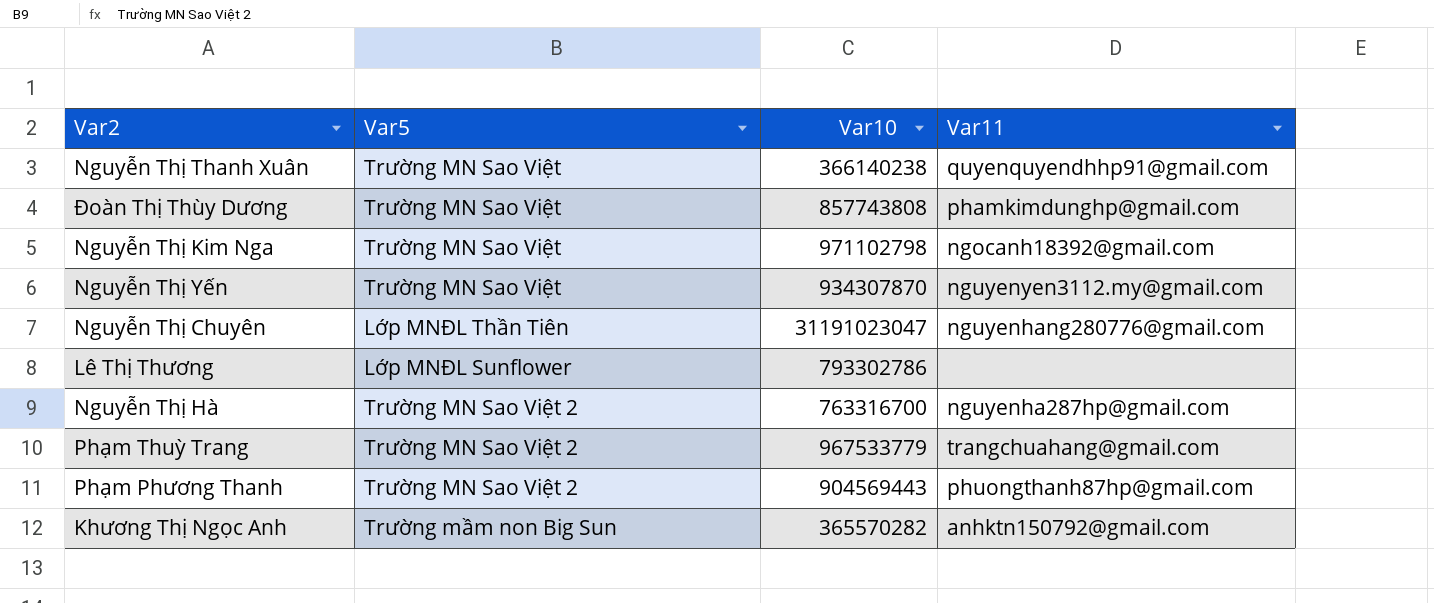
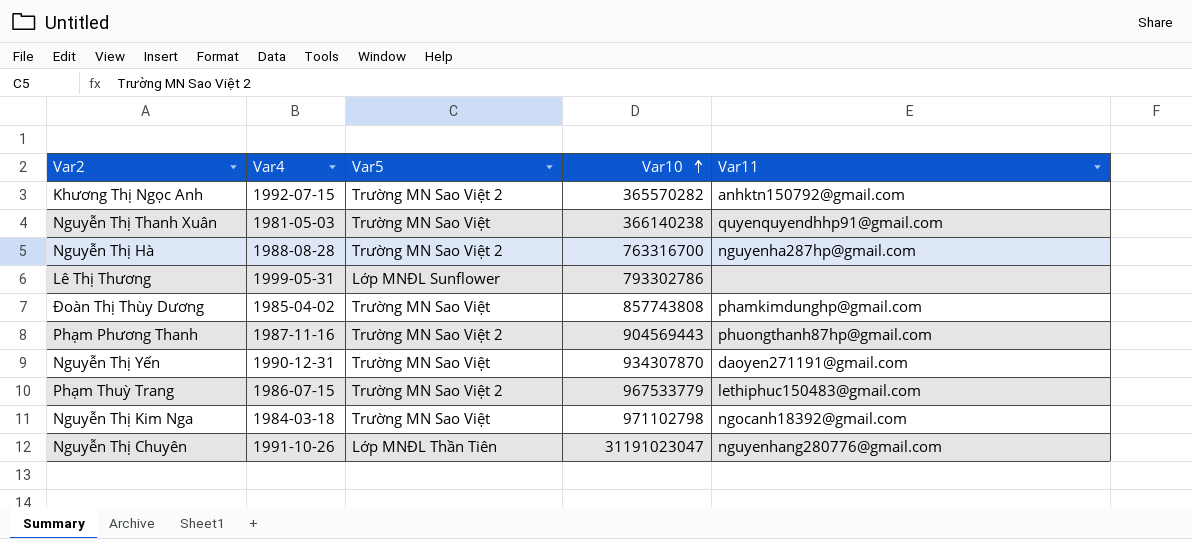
row order: none -> Var10 ascending
column Var4 | position: none -> 2
Khương Thị Ngọc Anh | Var5: Trường mầm non Big Sun -> Trường MN Sao Việt 2
Nguyễn Thị Yến | Var11: nguyenyen3112.my@gmail.com -> daoyen271191@gmail.com
Phạm Thuỳ Trang | Var11: trangchuahang@gmail.com -> lethiphuc150483@gmail.com

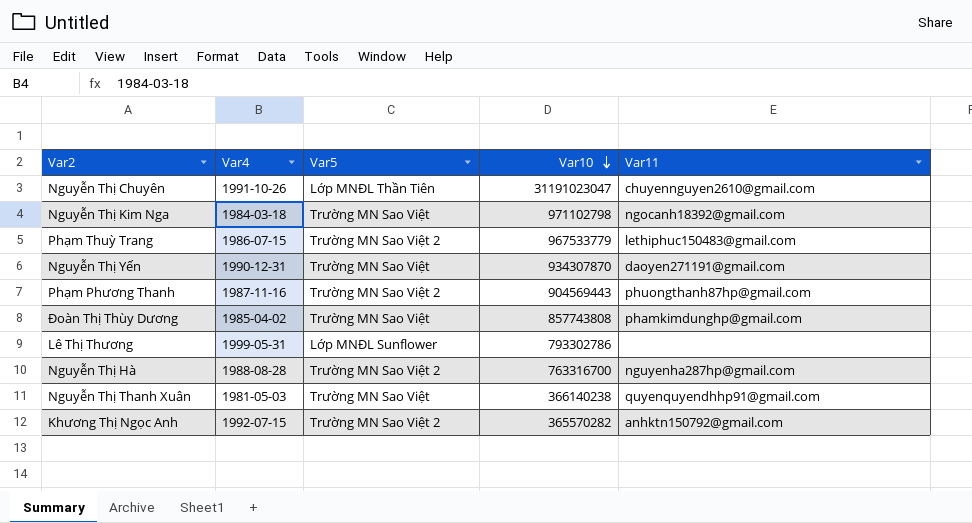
row order: Var10 ascending -> Var10 descending
Nguyễn Thị Chuyên | Var11: nguyenhang280776@gmail.com -> chuyennguyen2610@gmail.com

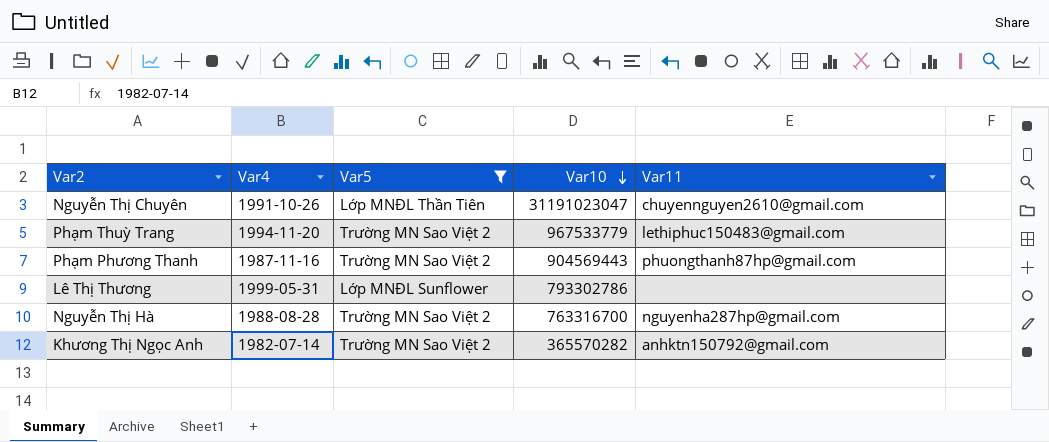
filter: none -> Var5 != Trường MN Sao Việt
Phạm Thuỳ Trang | Var4: 1986-07-15 -> 1994-11-20
Khương Thị Ngọc Anh | Var4: 1992-07-15 -> 1982-07-14

